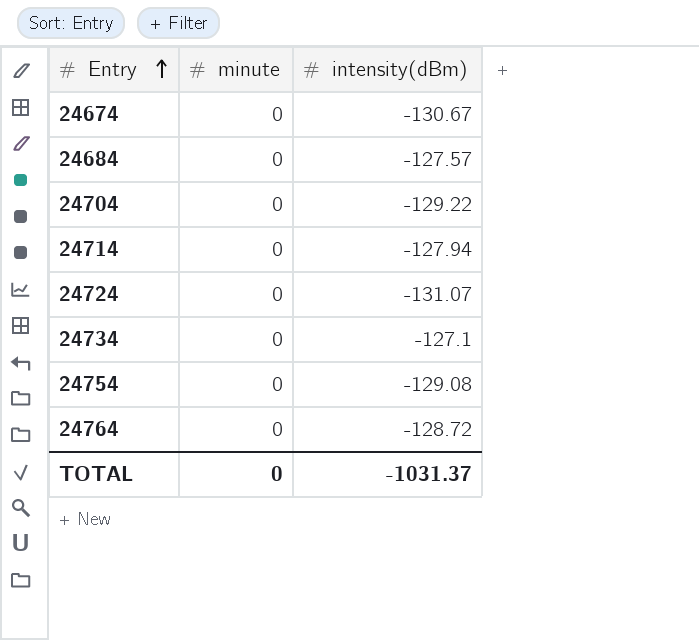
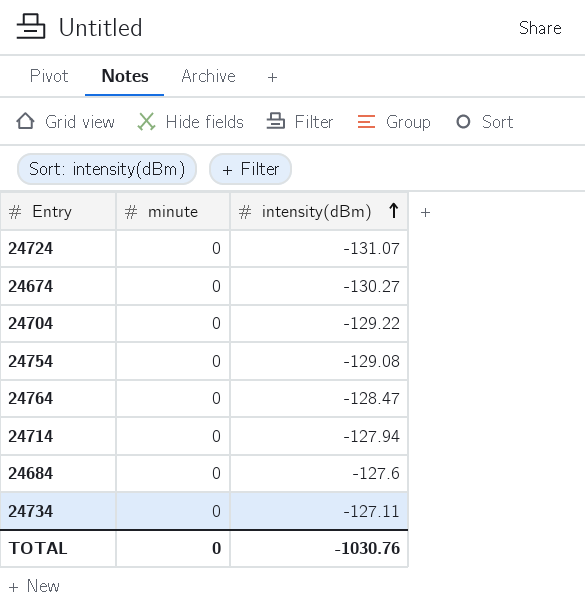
row order: Entry ascending -> intensity(dBm) ascending
24674 | intensity(dBm): -130.67 -> -130.27
24764 | intensity(dBm): -128.72 -> -128.47
24684 | intensity(dBm): -127.57 -> -127.6
24734 | intensity(dBm): -127.1 -> -127.11
TOTAL | intensity(dBm): -1031.37 -> -1030.76

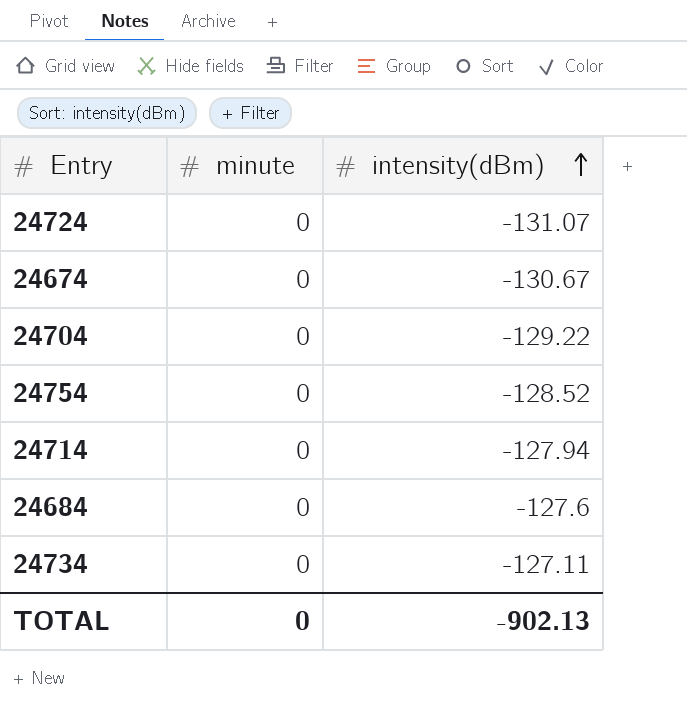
row 24764: 0 | -128.47 -> none
24674 | intensity(dBm): -130.27 -> -130.67
24754 | intensity(dBm): -129.08 -> -128.52
TOTAL | intensity(dBm): -1030.76 -> -902.13

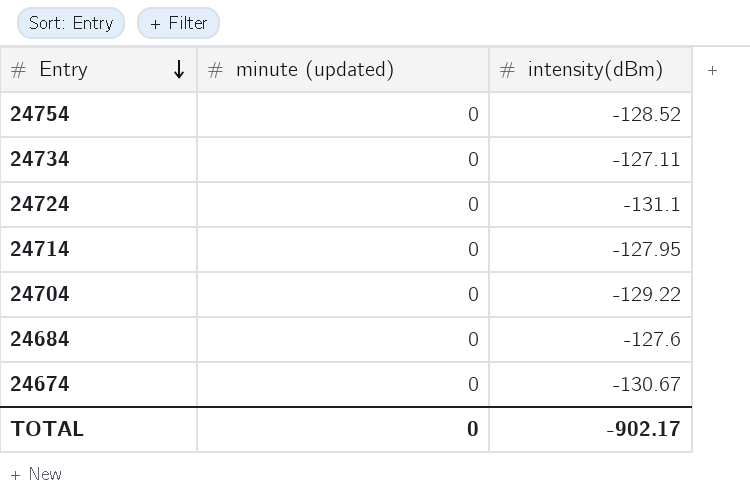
row order: intensity(dBm) ascending -> Entry descending
column name: minute -> minute (updated)
24724 | intensity(dBm): -131.07 -> -131.1
24714 | intensity(dBm): -127.94 -> -127.95
TOTAL | intensity(dBm): -902.13 -> -902.17

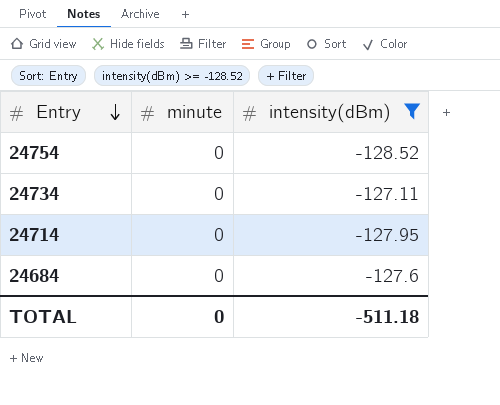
filter: none -> intensity(dBm) >= -128.52
column name: minute (updated) -> minute
TOTAL | intensity(dBm): -902.17 -> -511.18

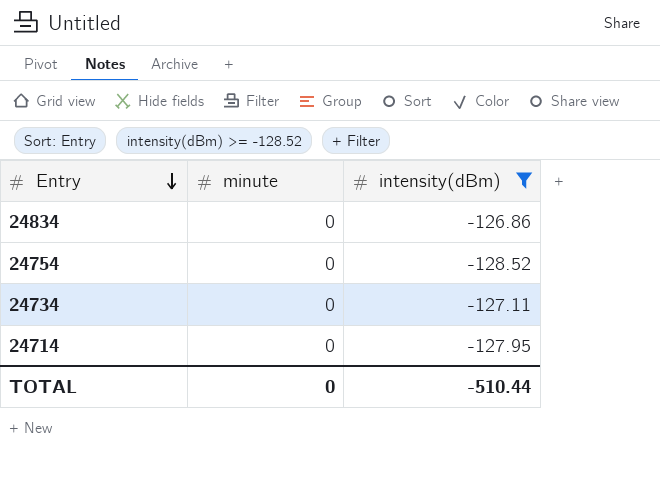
row 24684: 0 | -127.6 -> none
row 24834: none -> 0 | -126.86
TOTAL | intensity(dBm): -511.18 -> -510.44

